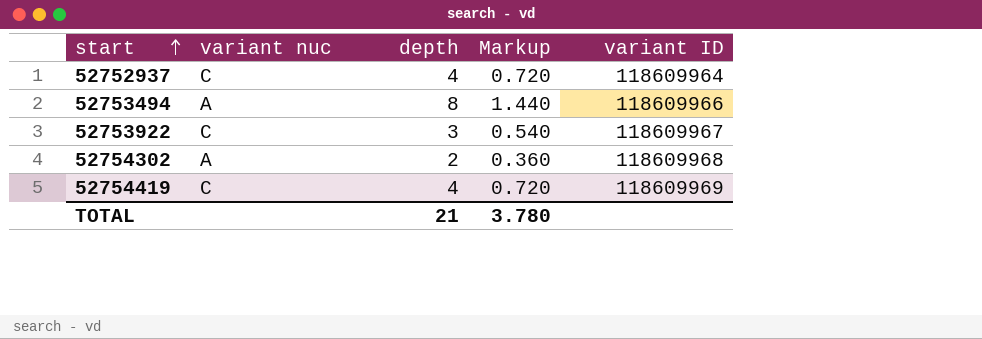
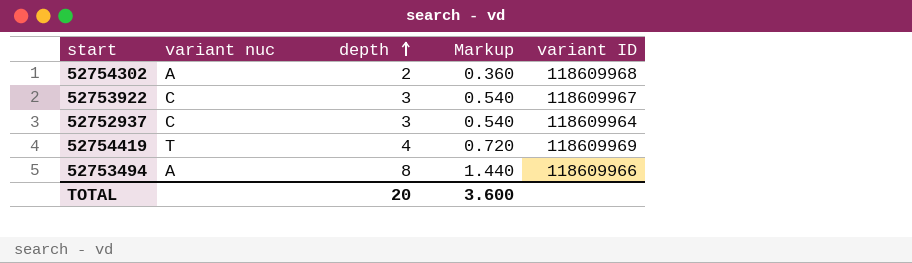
row order: start ascending -> depth ascending
52752937 | depth: 4 -> 3
52752937 | Markup: 0.720 -> 0.540
52754419 | variant nuc: C -> T
TOTAL | depth: 21 -> 20
TOTAL | Markup: 3.780 -> 3.600

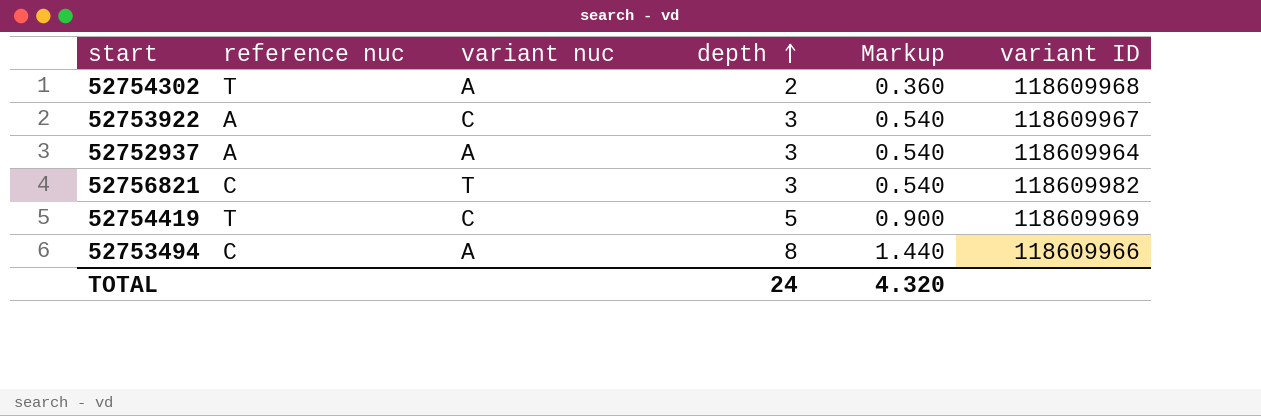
column reference nuc | position: none -> 2
52752937 | variant nuc: C -> A
row 52756821: none -> C | T | 3 | 0.540 | 118609982
52754419 | variant nuc: T -> C
52754419 | depth: 4 -> 5
52754419 | Markup: 0.720 -> 0.900
TOTAL | depth: 20 -> 24
TOTAL | Markup: 3.600 -> 4.320

